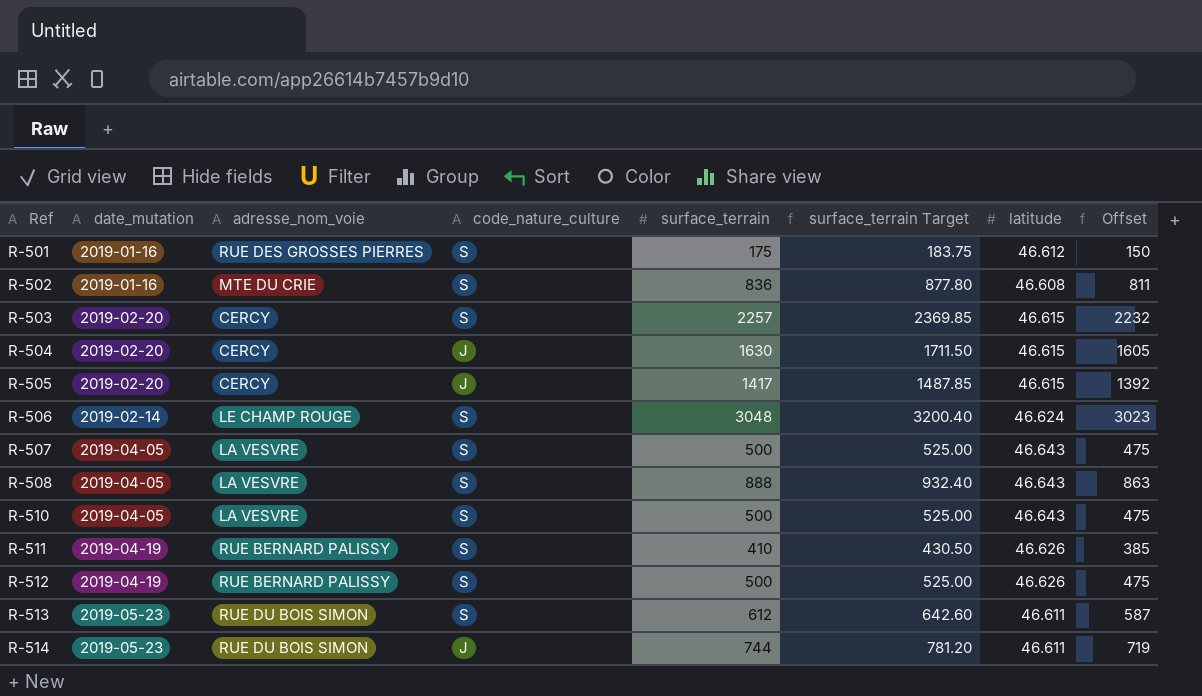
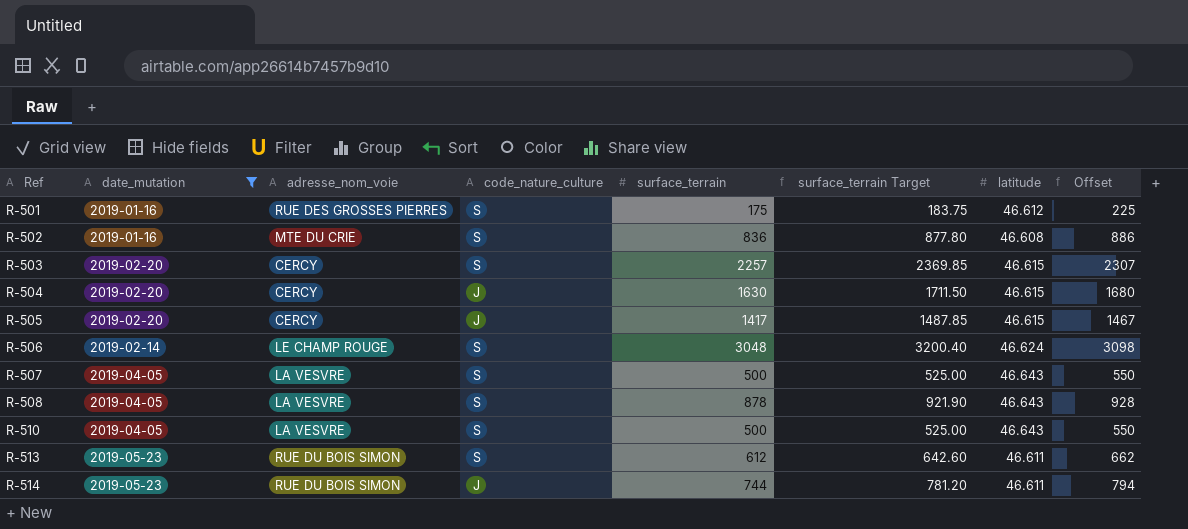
filter: none -> date_mutation != 2019-04-19
column Offset | formula: [surface_terrain] - 25 -> [surface_terrain] + 50
R-508 | surface_terrain: 888 -> 878
R-508 | surface_terrain Target: 932.40 -> 921.90

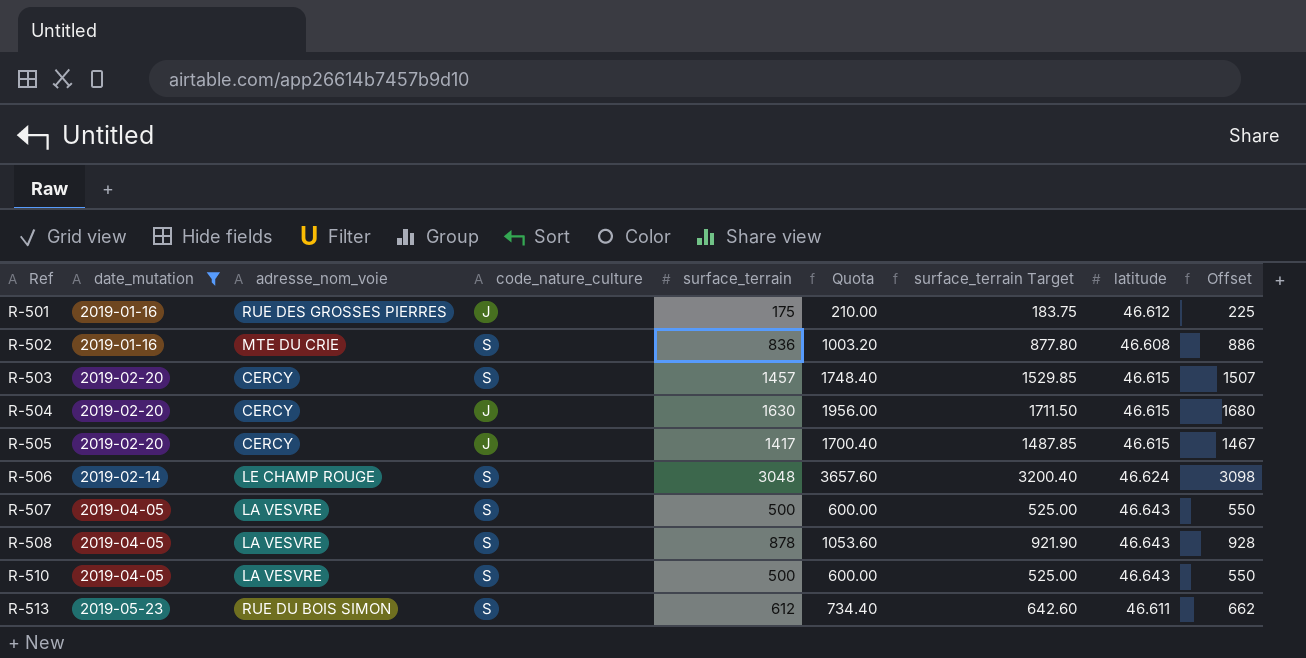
column Quota | formula: none -> [surface_terrain] * 1.2
row R-514: 2019-05-23 | RUE DU BOIS SIMON | J | 744 | 781.20 | 46.611 | 794 -> none
R-501 | code_nature_culture: S -> J
R-503 | surface_terrain: 2257 -> 1457
R-503 | surface_terrain Target: 2369.85 -> 1529.85
R-503 | Offset: 2307 -> 1507

